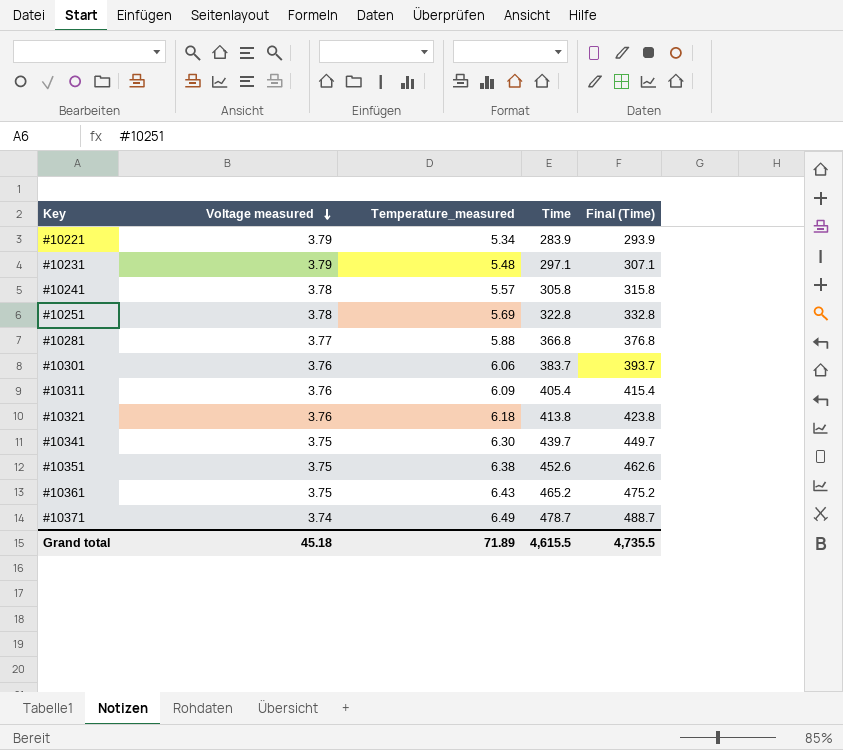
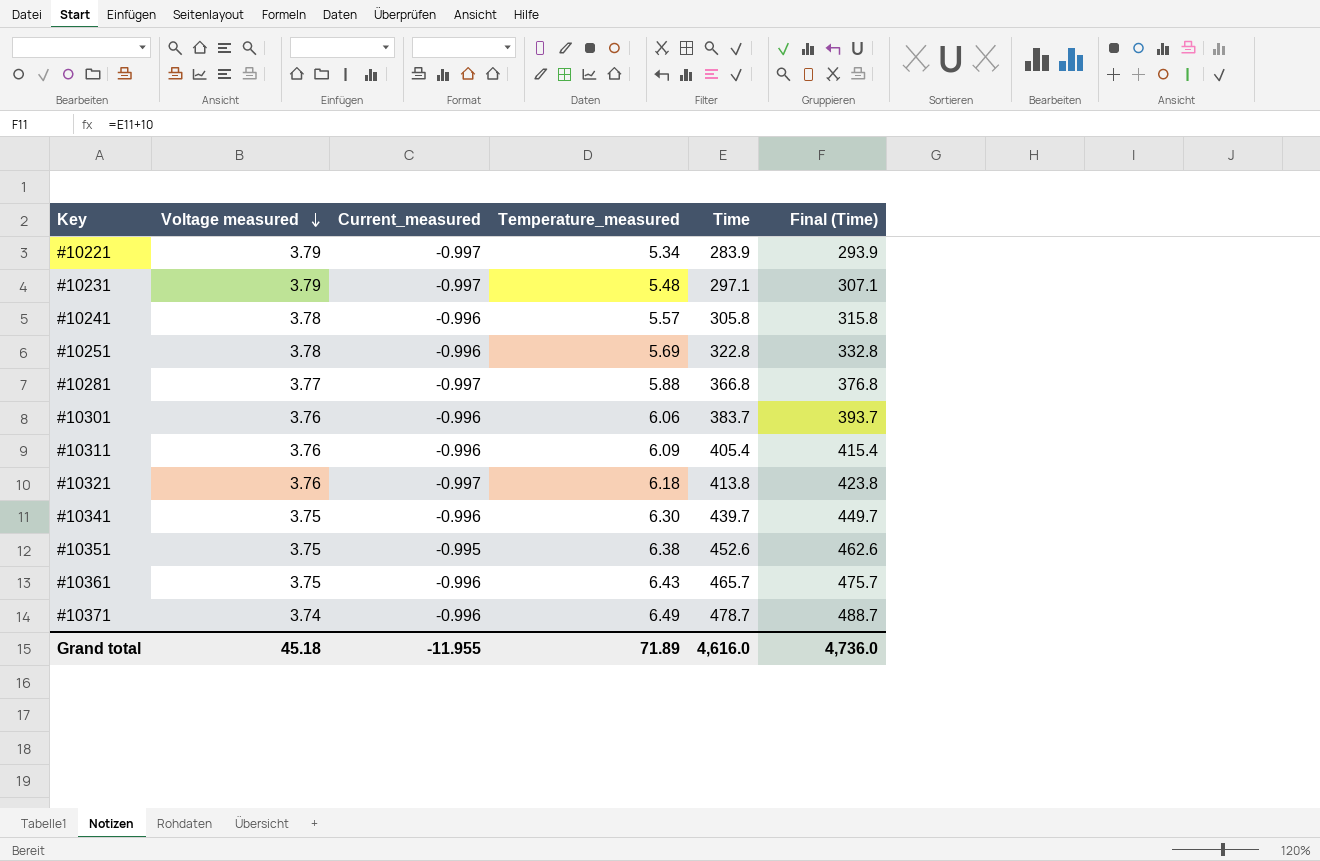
column Current_measured | position: none -> 3
#10361 | Time: 465.2 -> 465.7
#10361 | Final (Time): 475.2 -> 475.7
Grand total | Time: 4,615.5 -> 4,616.0
Grand total | Final (Time): 4,735.5 -> 4,736.0

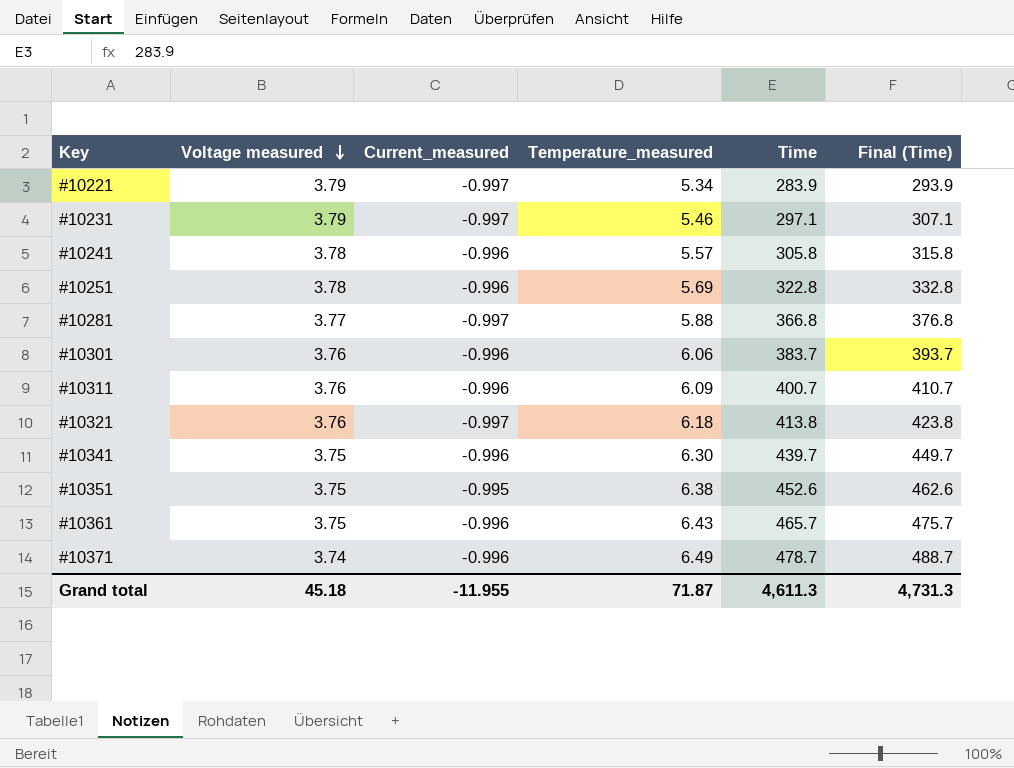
#10231 | Temperature_measured: 5.48 -> 5.46
#10311 | Time: 405.4 -> 400.7
#10311 | Final (Time): 415.4 -> 410.7
Grand total | Temperature_measured: 71.89 -> 71.87
Grand total | Time: 4,616.0 -> 4,611.3
Grand total | Final (Time): 4,736.0 -> 4,731.3

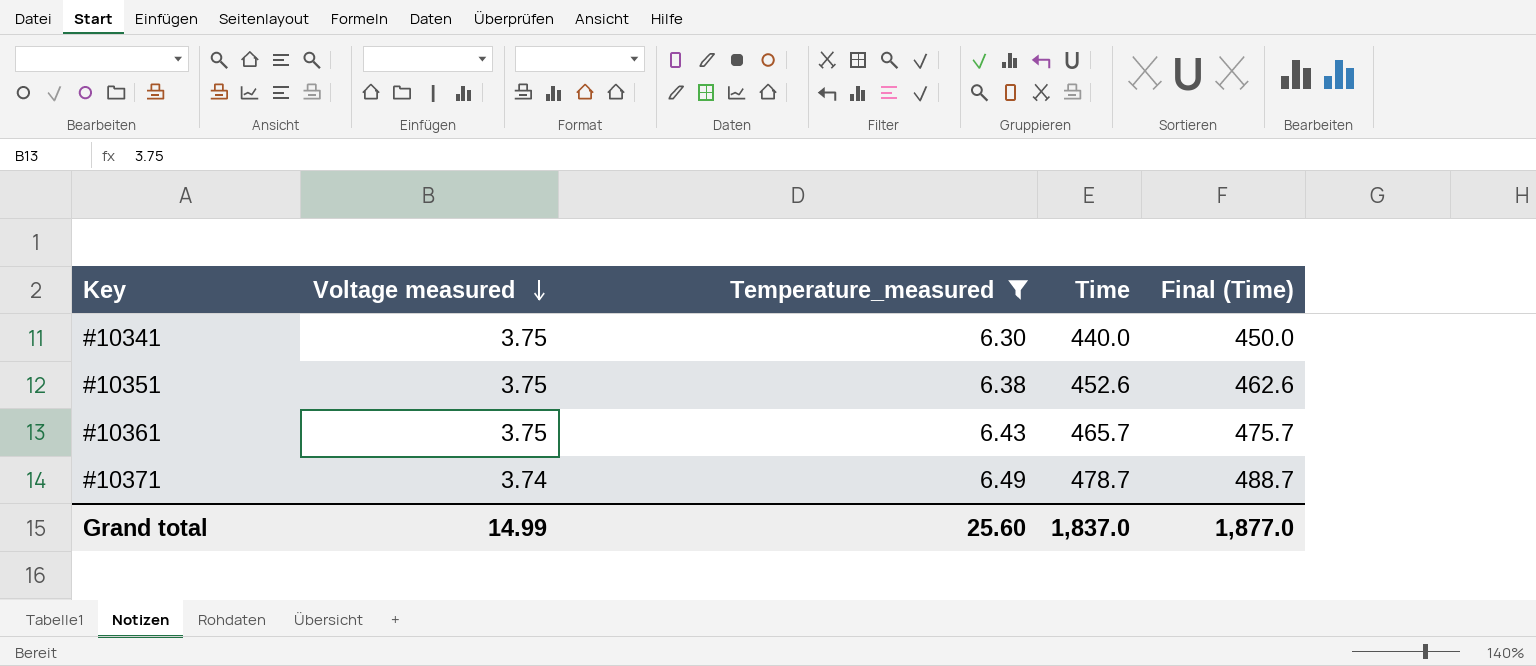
filter: none -> Temperature_measured >= 6.30
column Current_measured | position: 3 -> none
#10341 | Time: 439.7 -> 440.0
#10341 | Final (Time): 449.7 -> 450.0
Grand total | Voltage measured: 45.18 -> 14.99
Grand total | Temperature_measured: 71.87 -> 25.60
Grand total | Time: 4,611.3 -> 1,837.0
Grand total | Final (Time): 4,731.3 -> 1,877.0

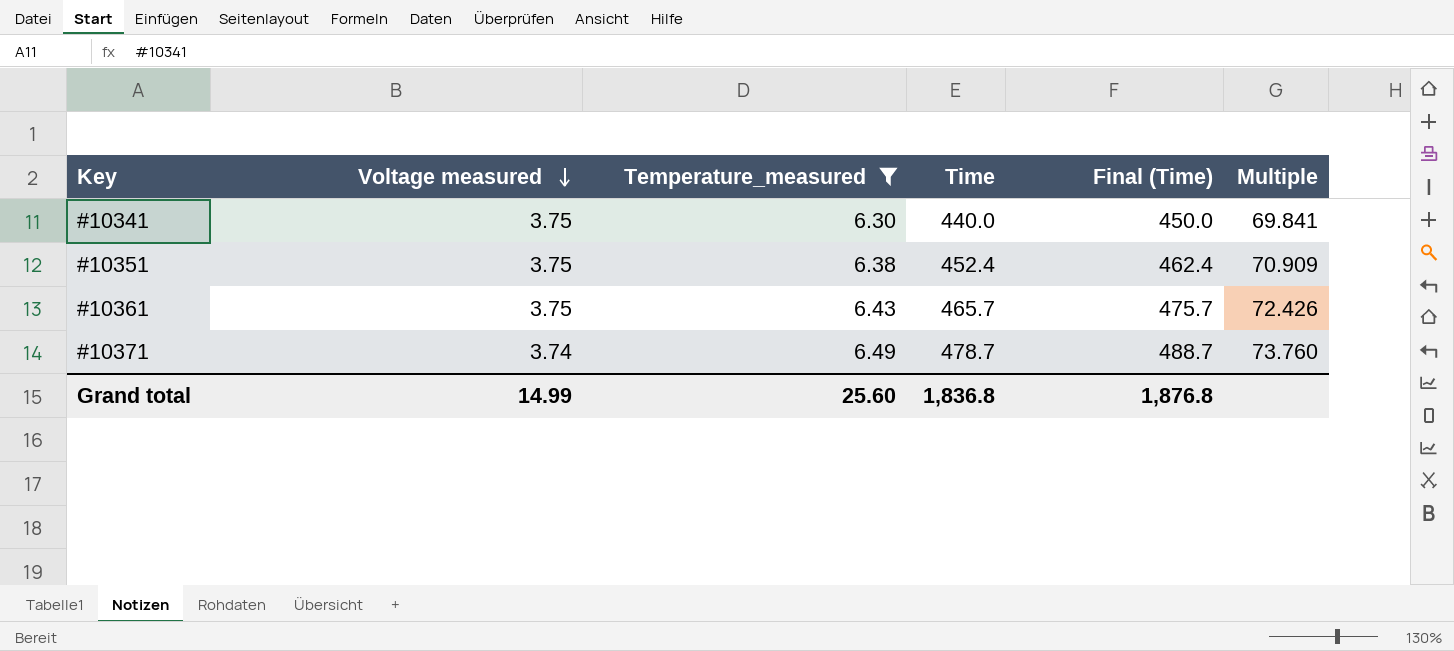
column Multiple | formula: none -> [Time] / [Temperature_measured]
#10351 | Time: 452.6 -> 452.4
#10351 | Final (Time): 462.6 -> 462.4
Grand total | Time: 1,837.0 -> 1,836.8
Grand total | Final (Time): 1,877.0 -> 1,876.8

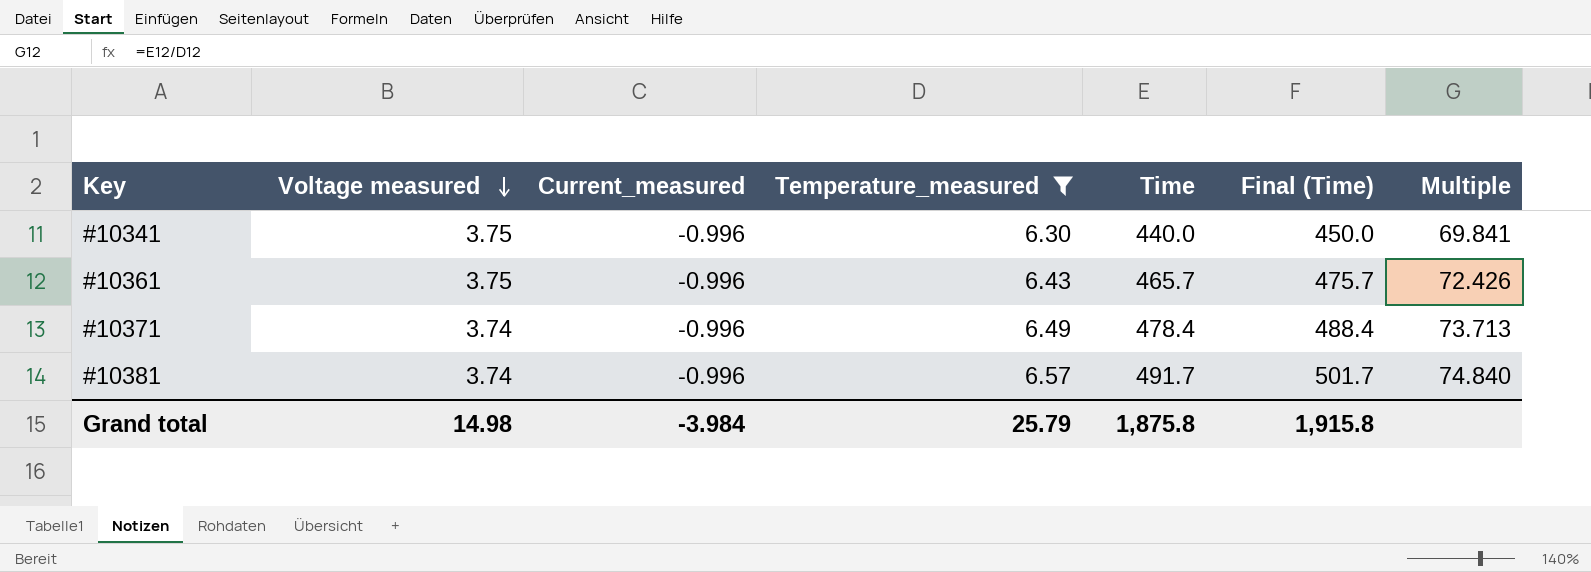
column Current_measured | position: none -> 3
row #10351: 3.75 | 6.38 | 452.4 | 462.4 | 70.909 -> none
#10371 | Time: 478.7 -> 478.4
#10371 | Final (Time): 488.7 -> 488.4
#10371 | Multiple: 73.760 -> 73.713
row #10381: none -> 3.74 | -0.996 | 6.57 | 491.7 | 501.7 | 74.840
Grand total | Voltage measured: 14.99 -> 14.98
Grand total | Temperature_measured: 25.60 -> 25.79
Grand total | Time: 1,836.8 -> 1,875.8
Grand total | Final (Time): 1,876.8 -> 1,915.8

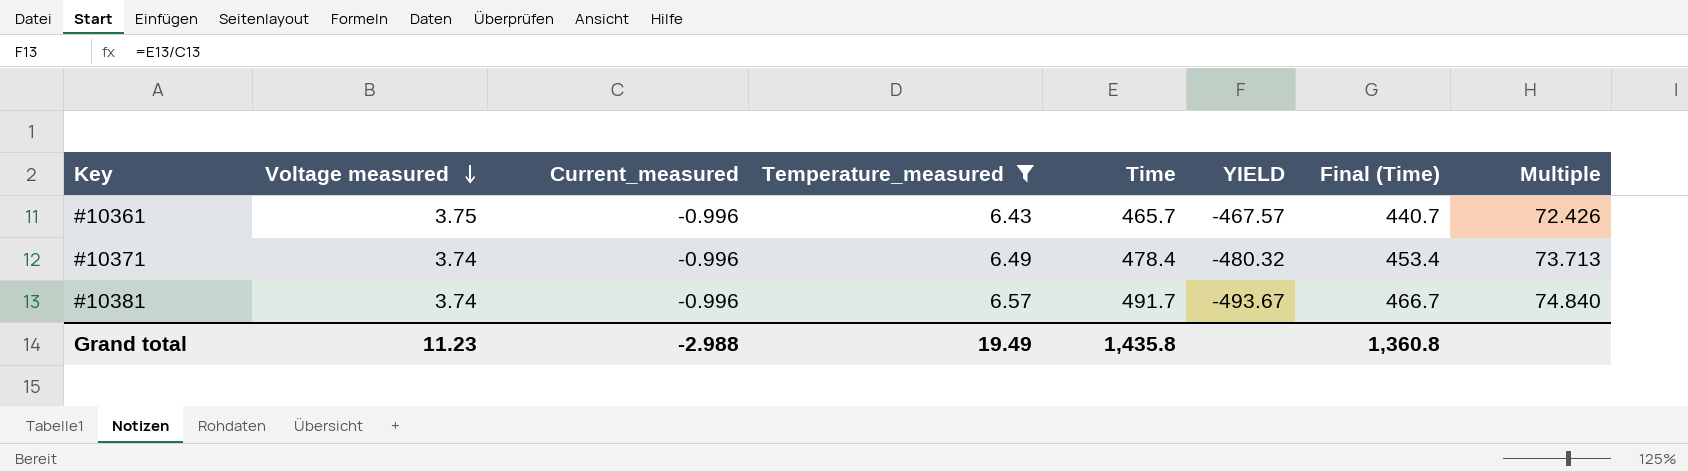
column YIELD | formula: none -> [Time] / [Current_measured]
column Final (Time) | formula: [Time] + 10 -> [Time] - 25
row #10341: 3.75 | -0.996 | 6.30 | 440.0 | 450.0 | 69.841 -> none
Grand total | Voltage measured: 14.98 -> 11.23
Grand total | Current_measured: -3.984 -> -2.988
Grand total | Temperature_measured: 25.79 -> 19.49
Grand total | Time: 1,875.8 -> 1,435.8
Grand total | Final (Time): 1,915.8 -> 1,360.8

